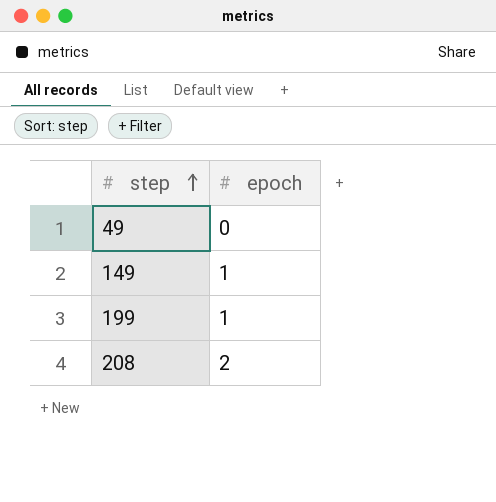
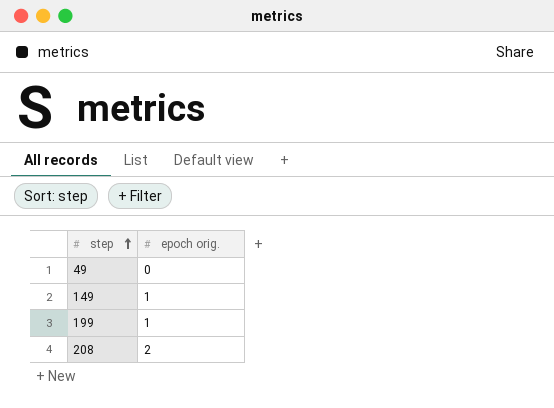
column name: epoch -> epoch orig.

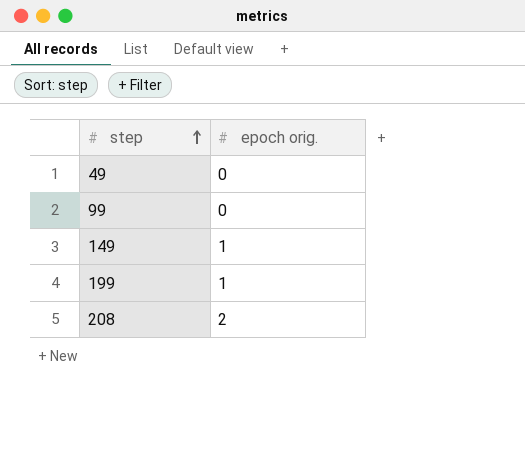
row 99: none -> 0

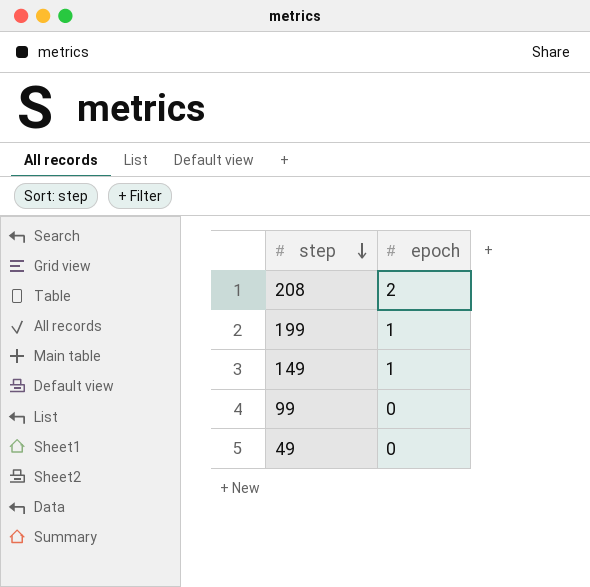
row order: step ascending -> step descending
column name: epoch orig. -> epoch

